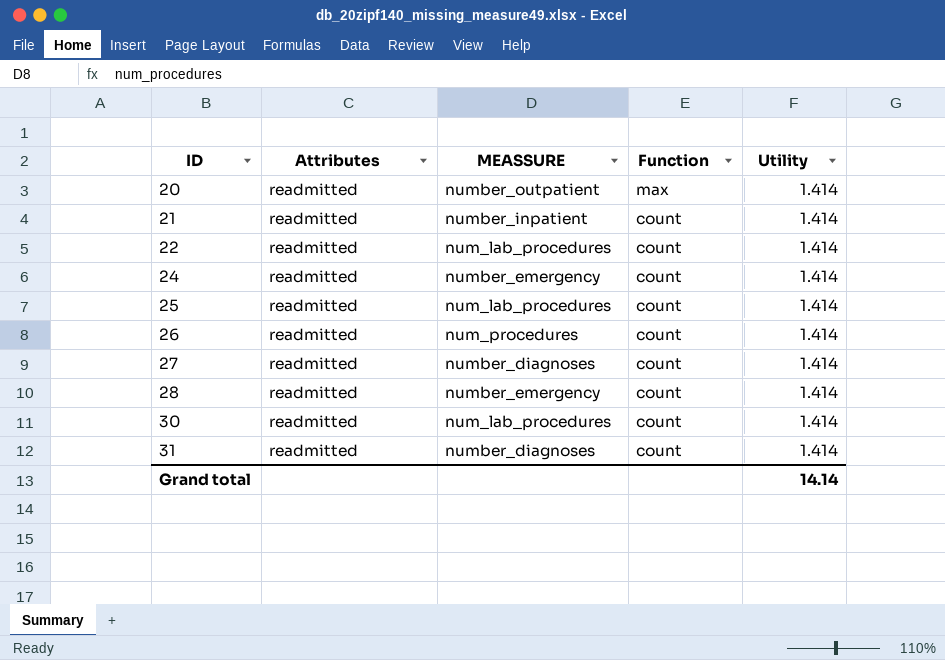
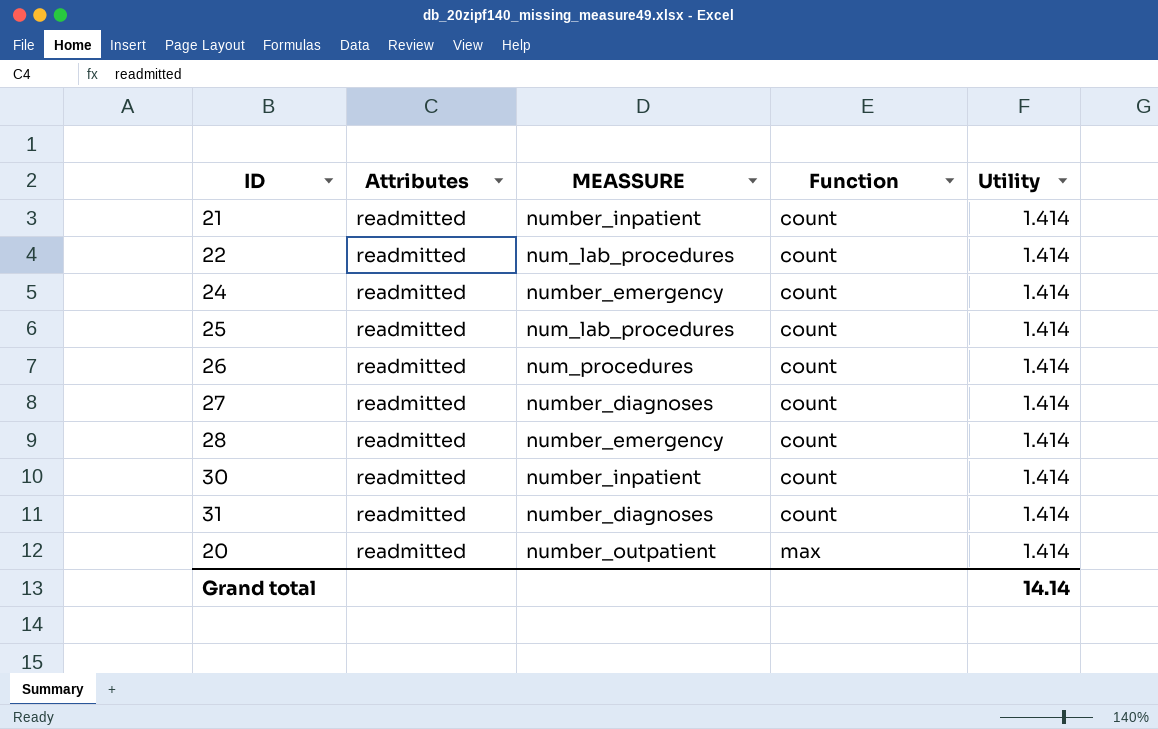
row order: ID ascending -> Function ascending
30 | MEASSURE: num_lab_procedures -> number_inpatient

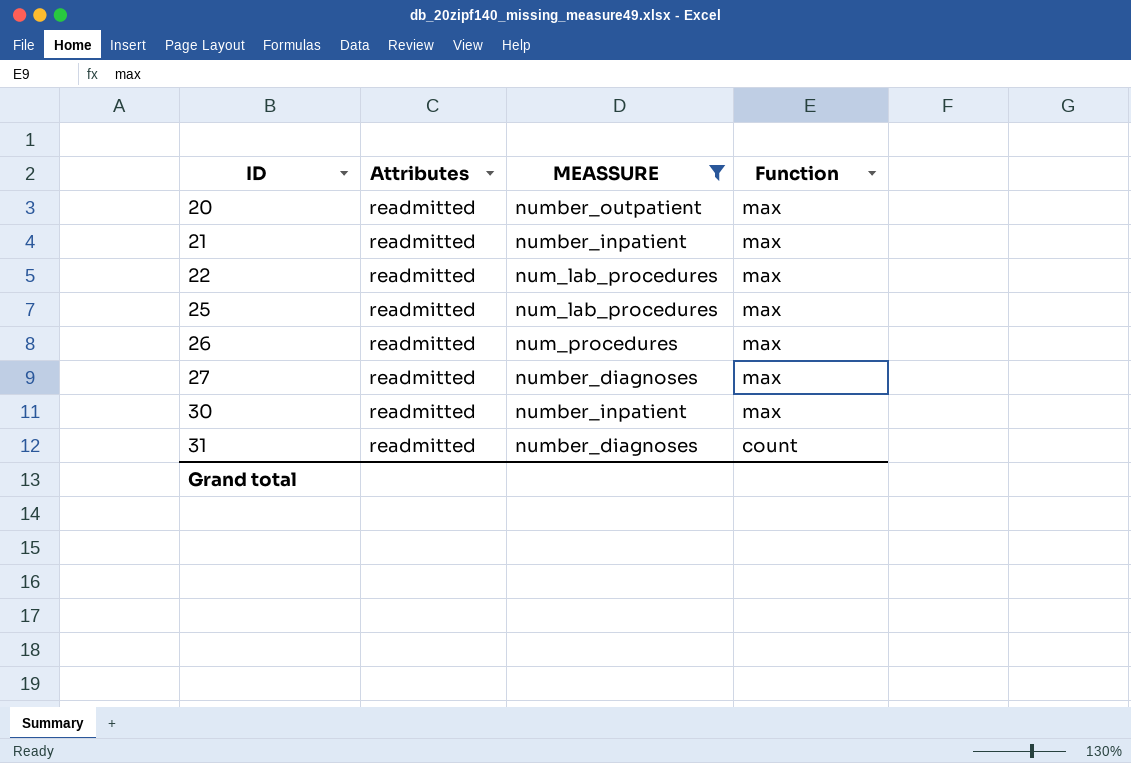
filter: none -> MEASSURE != number_emergency
row order: Function ascending -> ID ascending
column Utility | position: 5 -> none
21 | Function: count -> max
22 | Function: count -> max
25 | Function: count -> max
26 | Function: count -> max
27 | Function: count -> max
30 | Function: count -> max

